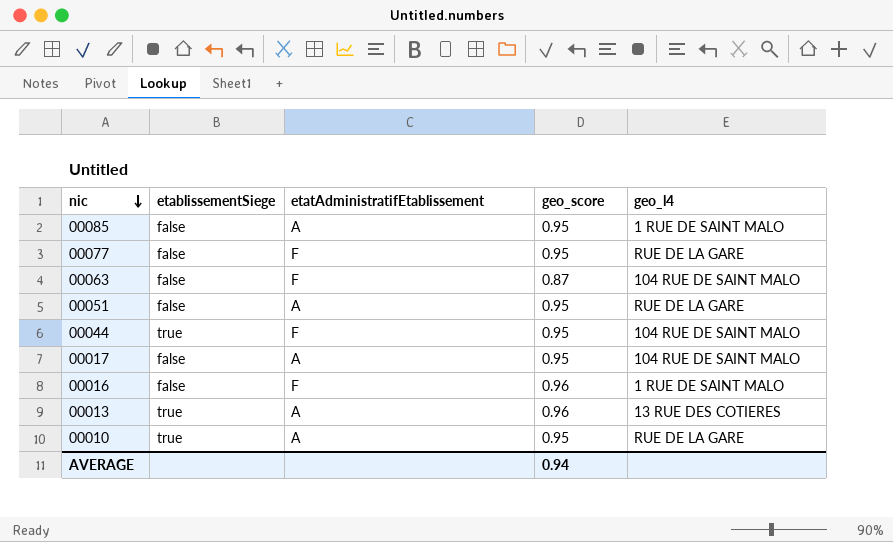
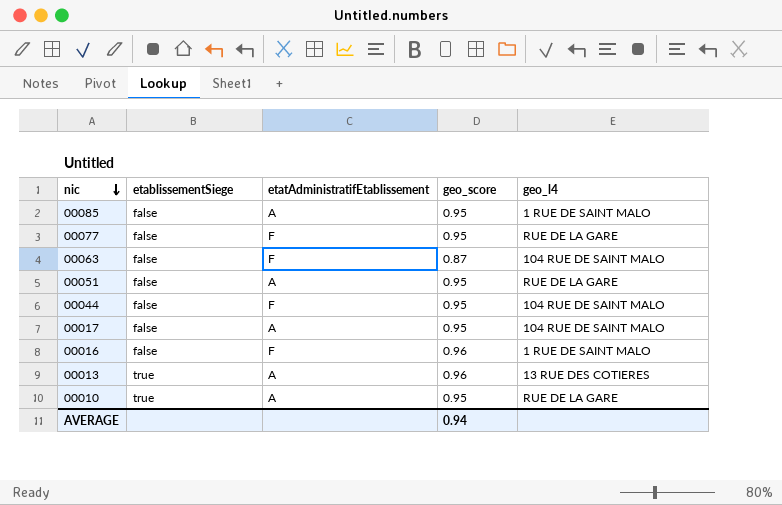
00044 | etablissementSiege: true -> false

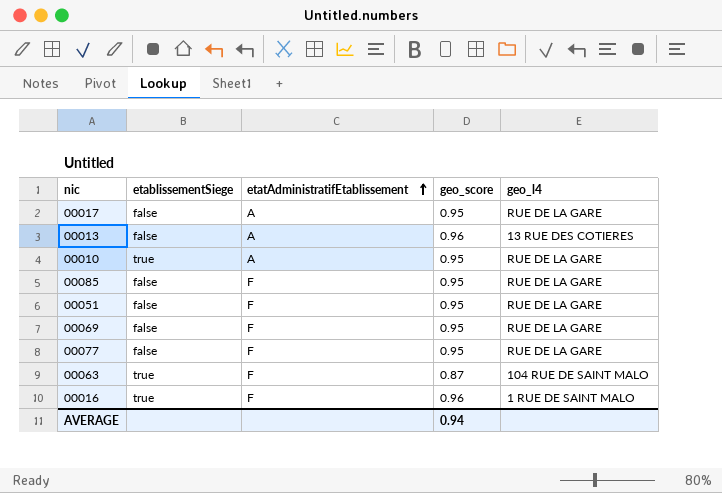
row order: nic descending -> etatAdministratifEtablissement ascending
row 00044: false | F | 0.95 | 104 RUE DE SAINT MALO -> none
00017 | geo_l4: 104 RUE DE SAINT MALO -> RUE DE LA GARE
00013 | etablissementSiege: true -> false
00085 | etatAdministratifEtablissement: A -> F
00085 | geo_l4: 1 RUE DE SAINT MALO -> RUE DE LA GARE
00051 | etatAdministratifEtablissement: A -> F
row 00069: none -> false | F | 0.95 | RUE DE LA GARE
00063 | etablissementSiege: false -> true
00016 | etablissementSiege: false -> true

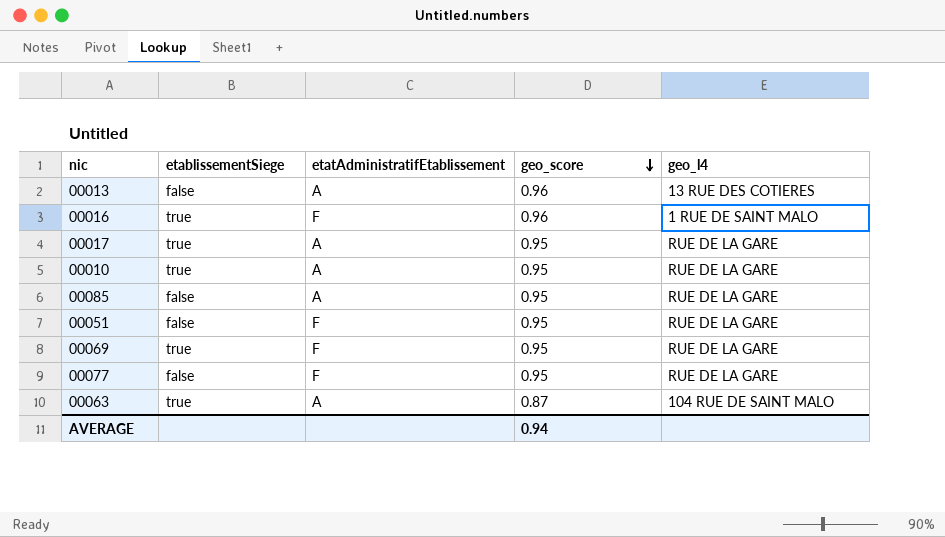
row order: etatAdministratifEtablissement ascending -> geo_score descending
00017 | etablissementSiege: false -> true
00085 | etatAdministratifEtablissement: F -> A
00069 | etablissementSiege: false -> true
00063 | etatAdministratifEtablissement: F -> A

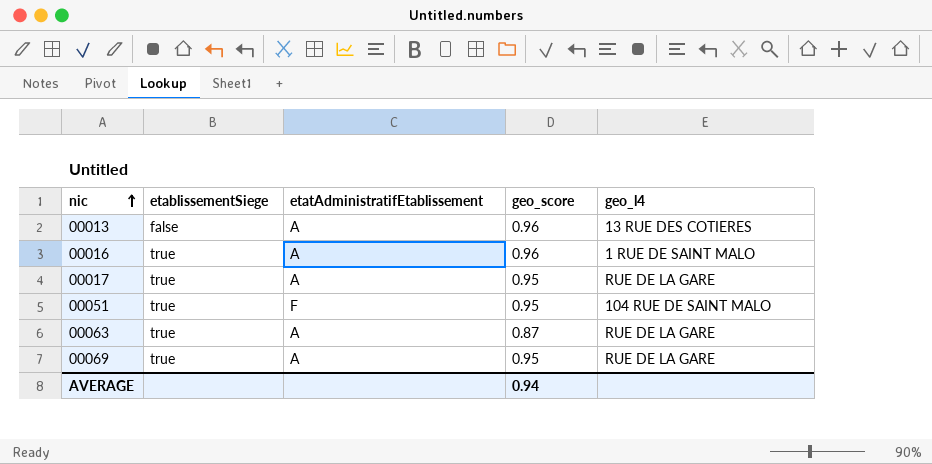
row order: geo_score descending -> nic ascending
row 00010: true | A | 0.95 | RUE DE LA GARE -> none
row 00085: false | A | 0.95 | RUE DE LA GARE -> none
row 00077: false | F | 0.95 | RUE DE LA GARE -> none
00016 | etatAdministratifEtablissement: F -> A
00051 | etablissementSiege: false -> true
00051 | geo_l4: RUE DE LA GARE -> 104 RUE DE SAINT MALO
00063 | geo_l4: 104 RUE DE SAINT MALO -> RUE DE LA GARE
00069 | etatAdministratifEtablissement: F -> A

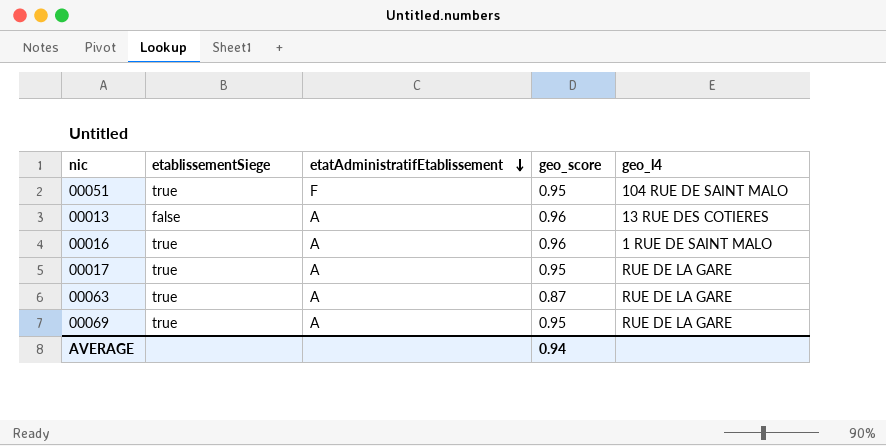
row order: nic ascending -> etatAdministratifEtablissement descending

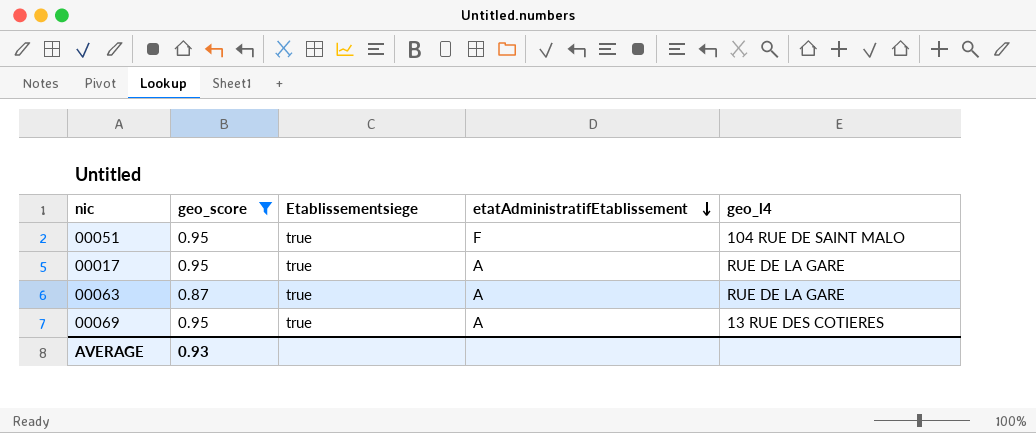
filter: none -> geo_score != 0.96
column geo_score | position: 4 -> 2
column name: etablissementSiege -> Etablissementsiege
00069 | geo_l4: RUE DE LA GARE -> 13 RUE DES COTIERES
AVERAGE | geo_score: 0.94 -> 0.93

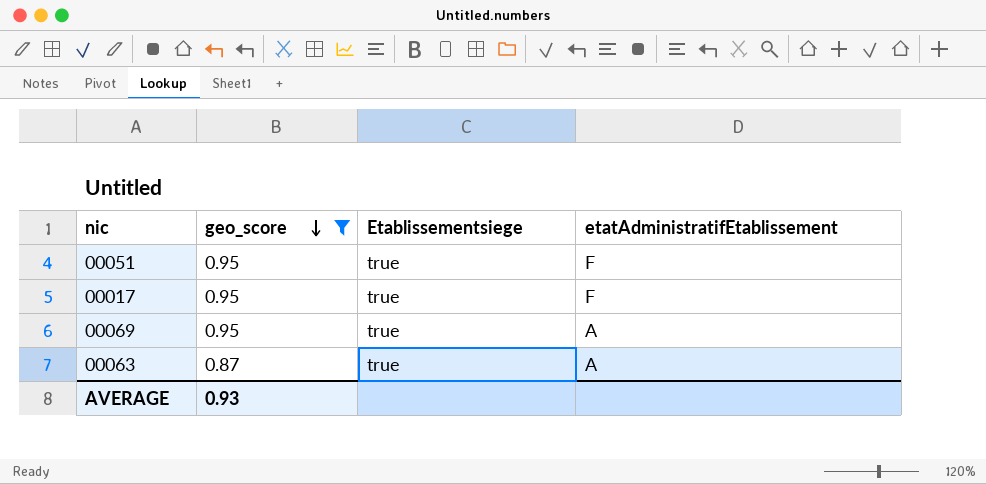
row order: etatAdministratifEtablissement descending -> geo_score descending
column geo_l4 | position: 5 -> none
00017 | etatAdministratifEtablissement: A -> F

